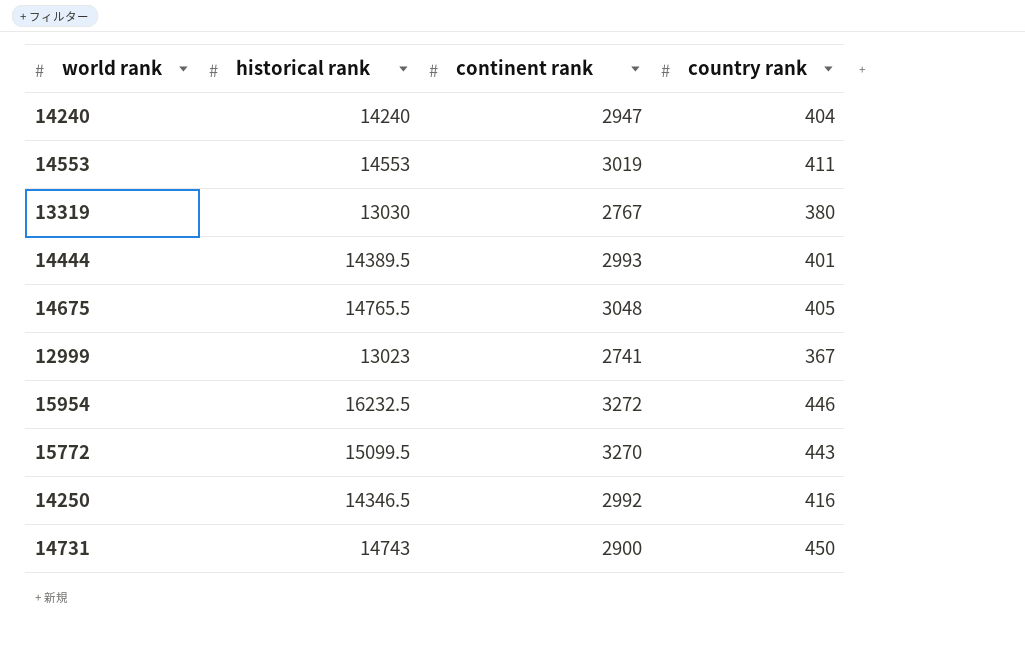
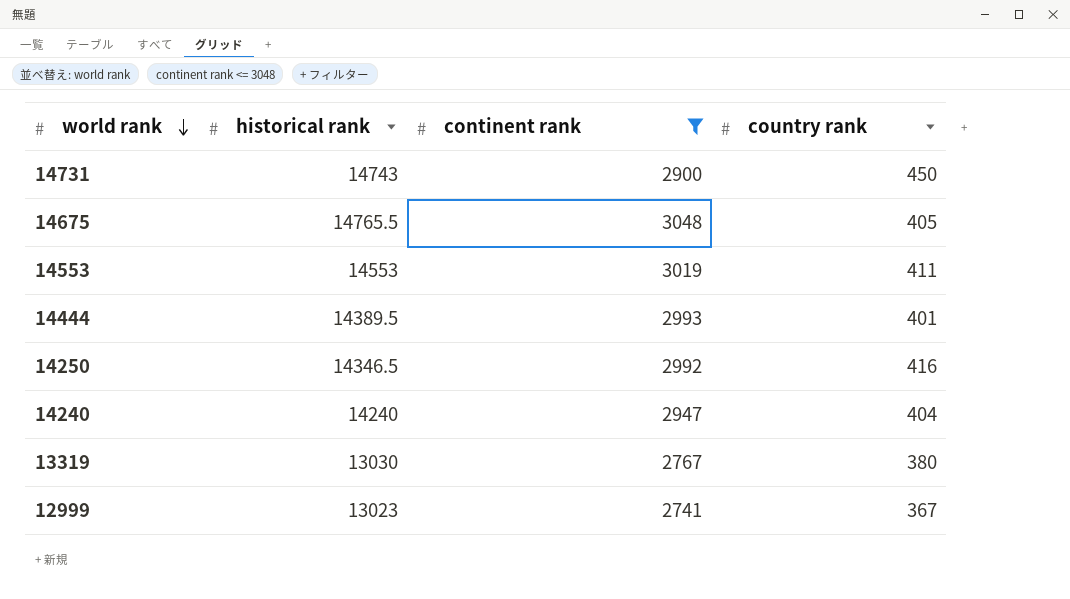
filter: none -> continent rank <= 3048
row order: none -> world rank descending

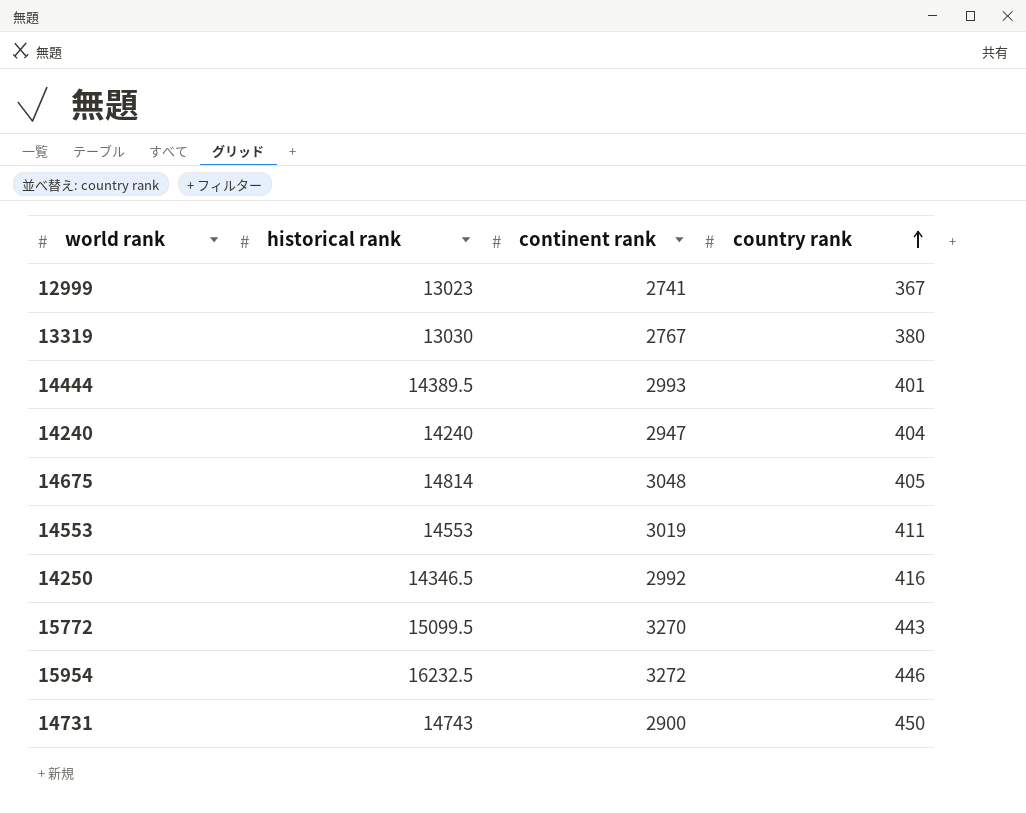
filter: continent rank <= 3048 -> none
row order: world rank descending -> country rank ascending
14675 | historical rank: 14765.5 -> 14814

